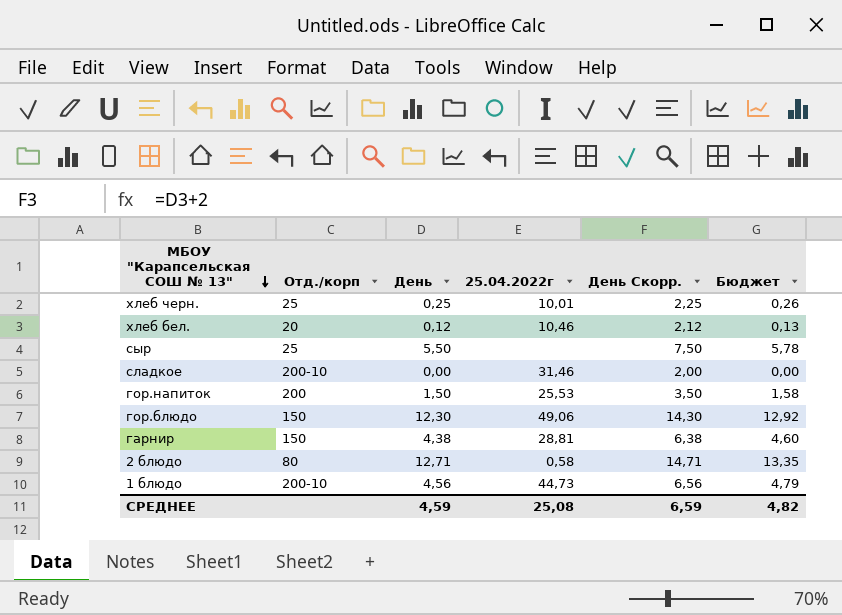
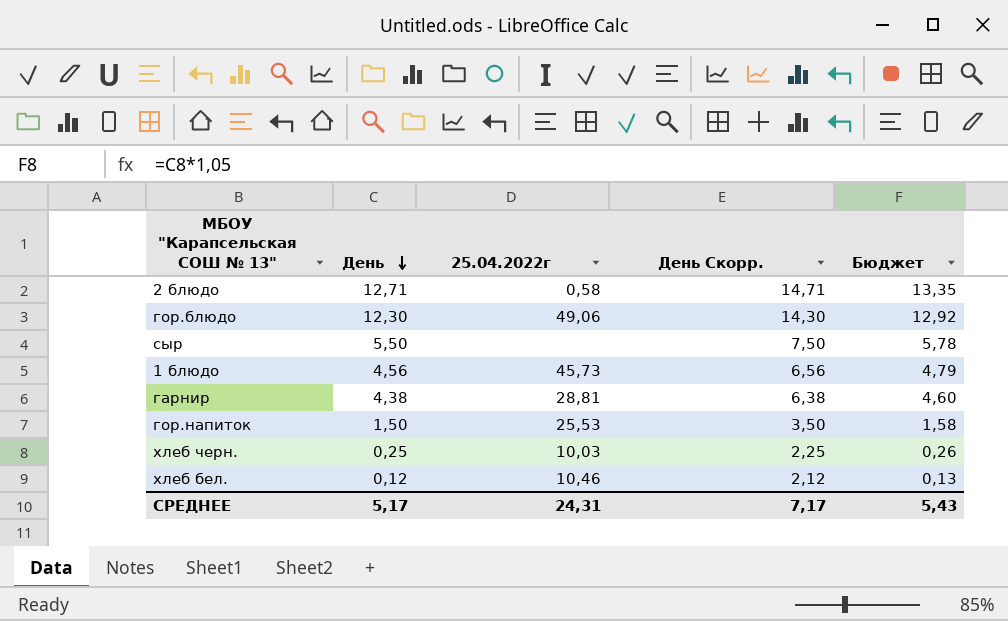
row order: МБОУ "Карапсельская СОШ № 13" descending -> День descending
column Отд./корп | position: 2 -> none
row сладкое: 200-10 | 0,00 | 31,46 | 2,00 | 0,00 -> none
1 блюдо | 25.04.2022г: 44,73 -> 45,73
хлеб черн. | 25.04.2022г: 10,01 -> 10,03
СРЕДНЕЕ | День: 4,59 -> 5,17
СРЕДНЕЕ | 25.04.2022г: 25,08 -> 24,31
СРЕДНЕЕ | День Скорр.: 6,59 -> 7,17
СРЕДНЕЕ | Бюджет: 4,82 -> 5,43

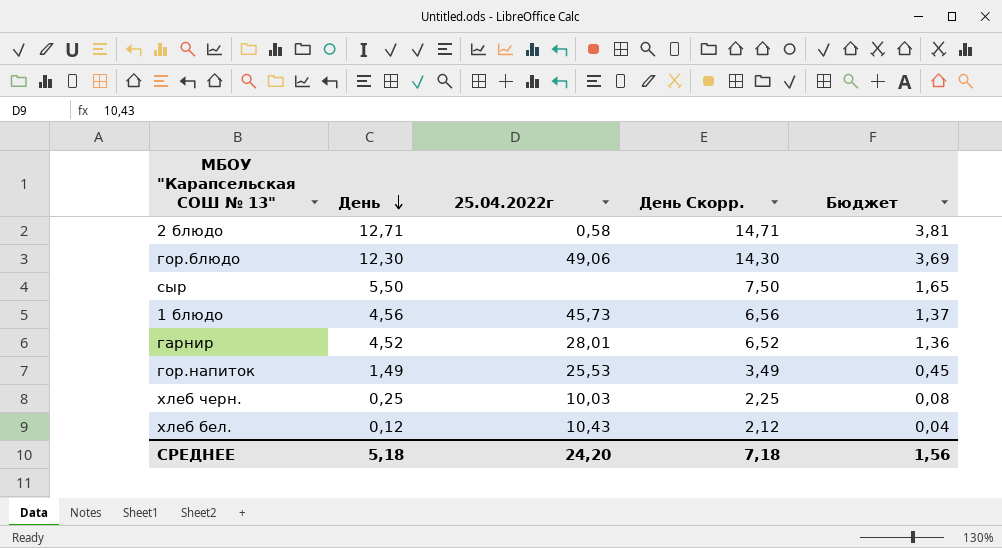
column Бюджет | formula: [День] * 1,05 -> [День] * 0,3
гарнир | День: 4,38 -> 4,52
гарнир | 25.04.2022г: 28,81 -> 28,01
гарнир | День Скорр.: 6,38 -> 6,52
гор.напиток | День: 1,50 -> 1,49
гор.напиток | День Скорр.: 3,50 -> 3,49
хлеб бел. | 25.04.2022г: 10,46 -> 10,43
СРЕДНЕЕ | День: 5,17 -> 5,18
СРЕДНЕЕ | 25.04.2022г: 24,31 -> 24,20
СРЕДНЕЕ | День Скорр.: 7,17 -> 7,18
СРЕДНЕЕ | Бюджет: 5,43 -> 1,56

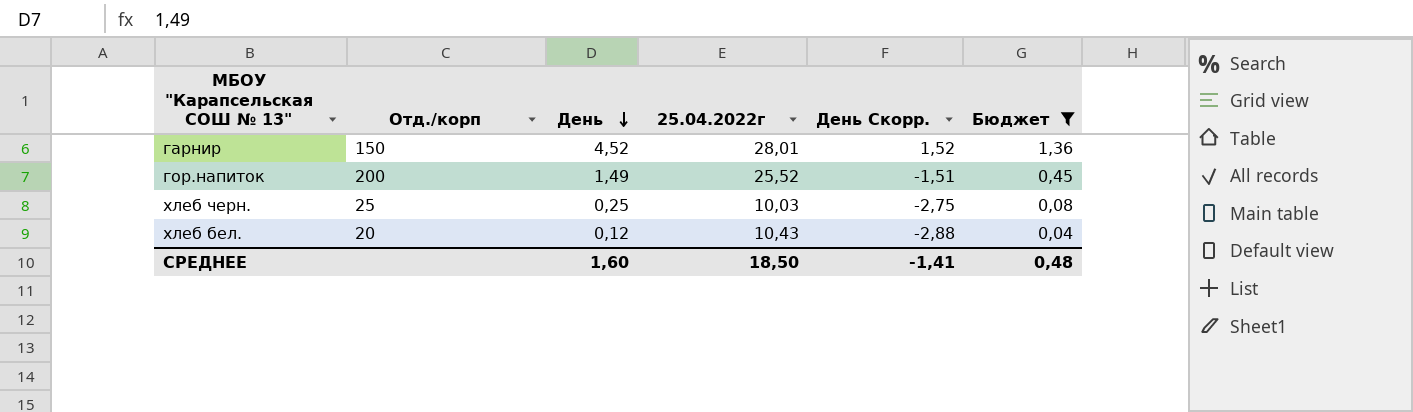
filter: none -> Бюджет <= 1,36
column Отд./корп | position: none -> 2
column День Скорр. | formula: [День] + 2 -> [День] - 3
гор.напиток | 25.04.2022г: 25,53 -> 25,52
СРЕДНЕЕ | День: 5,18 -> 1,60
СРЕДНЕЕ | 25.04.2022г: 24,20 -> 18,50
СРЕДНЕЕ | День Скорр.: 7,18 -> -1,41
СРЕДНЕЕ | Бюджет: 1,56 -> 0,48

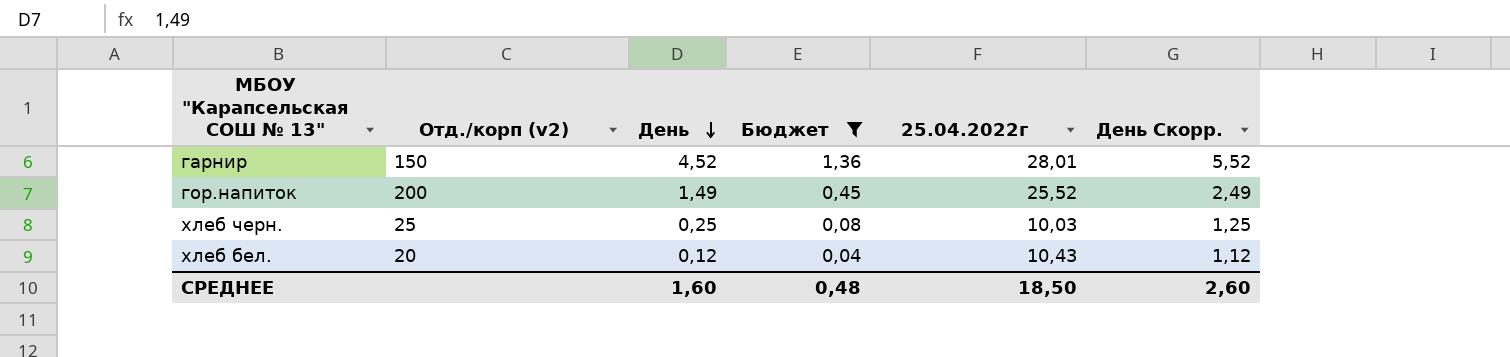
column name: Отд./корп -> Отд./корп (v2)
column Бюджет | position: 6 -> 4
column День Скорр. | formula: [День] - 3 -> [День] + 1
СРЕДНЕЕ | День Скорр.: -1,41 -> 2,60

